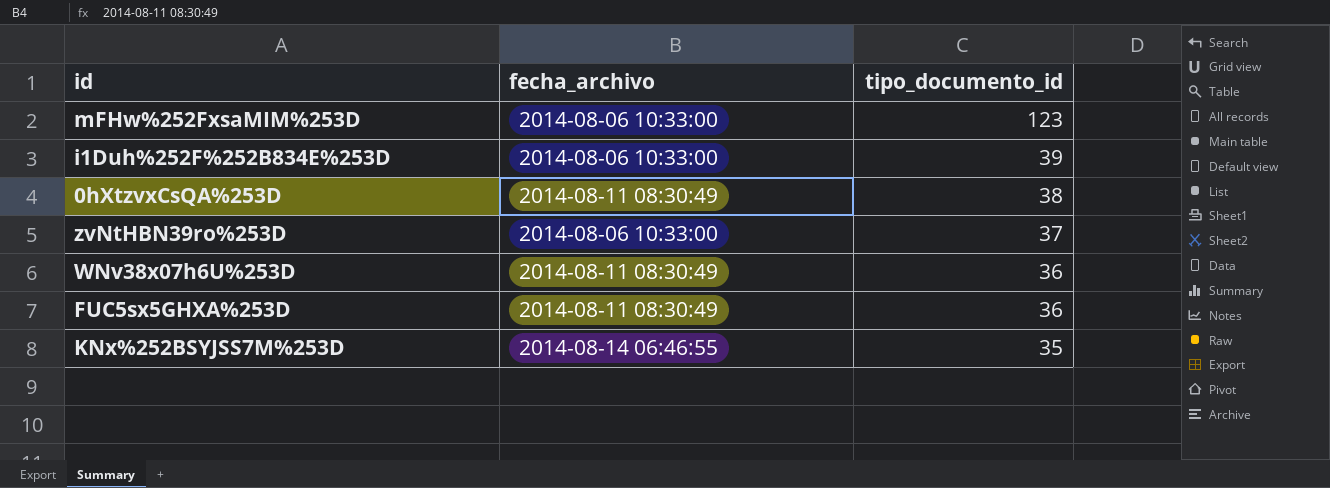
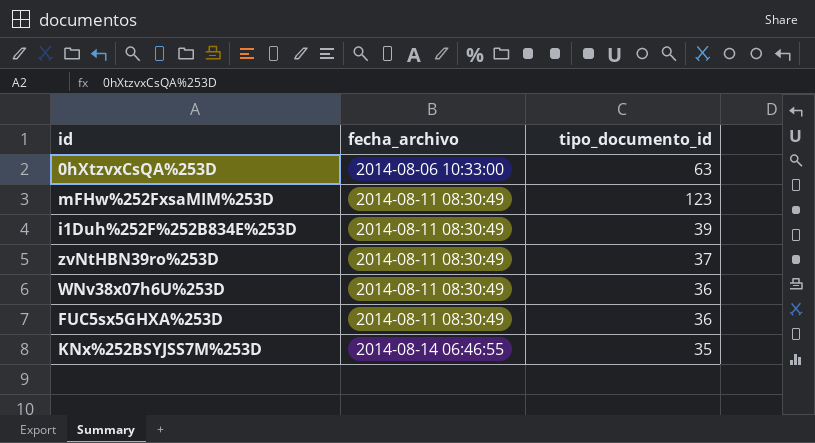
row order: tipo_documento_id descending -> fecha_archivo ascending
0hXtzvxCsQA%253D | fecha_archivo: 2014-08-11 08:30:49 -> 2014-08-06 10:33:00
0hXtzvxCsQA%253D | tipo_documento_id: 38 -> 63
mFHw%252FxsaMIM%253D | fecha_archivo: 2014-08-06 10:33:00 -> 2014-08-11 08:30:49
i1Duh%252F%252B834E%253D | fecha_archivo: 2014-08-06 10:33:00 -> 2014-08-11 08:30:49
zvNtHBN39ro%253D | fecha_archivo: 2014-08-06 10:33:00 -> 2014-08-11 08:30:49

